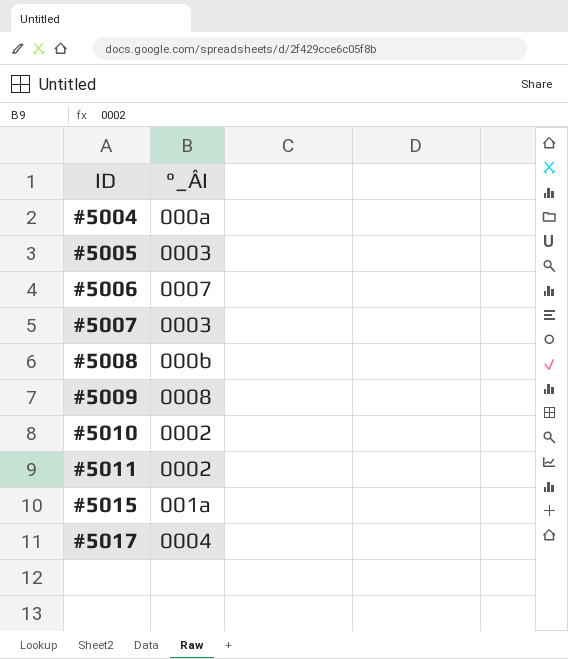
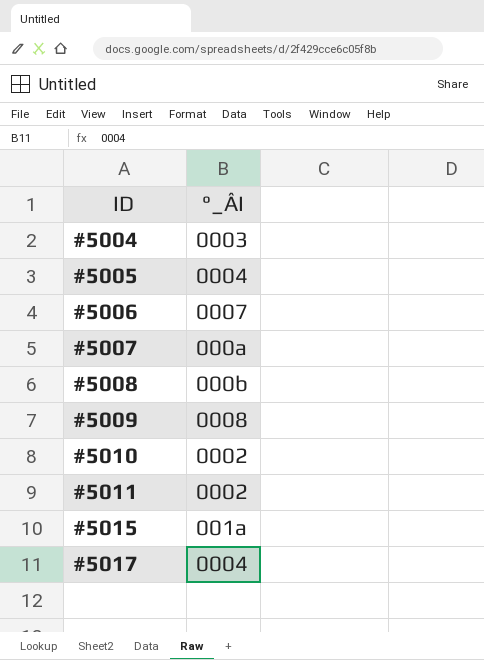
#5004 | °_ÂI: 000a -> 0003
#5005 | °_ÂI: 0003 -> 0004
#5007 | °_ÂI: 0003 -> 000a

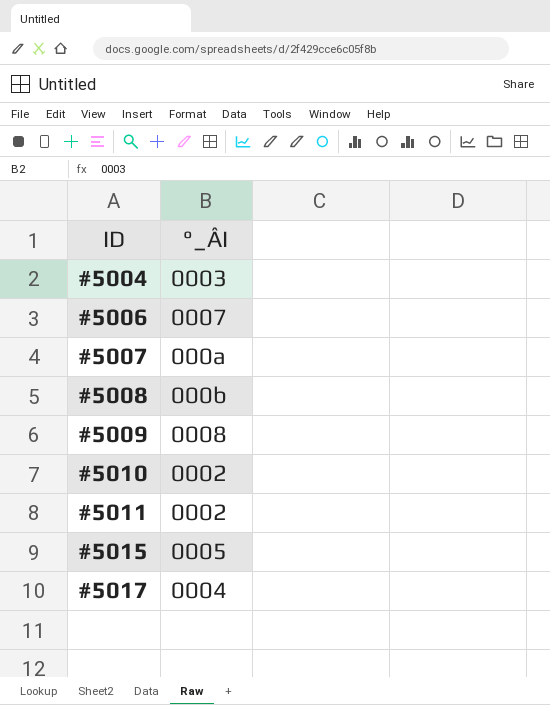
row #5005: 0004 -> none
#5015 | °_ÂI: 001a -> 0005

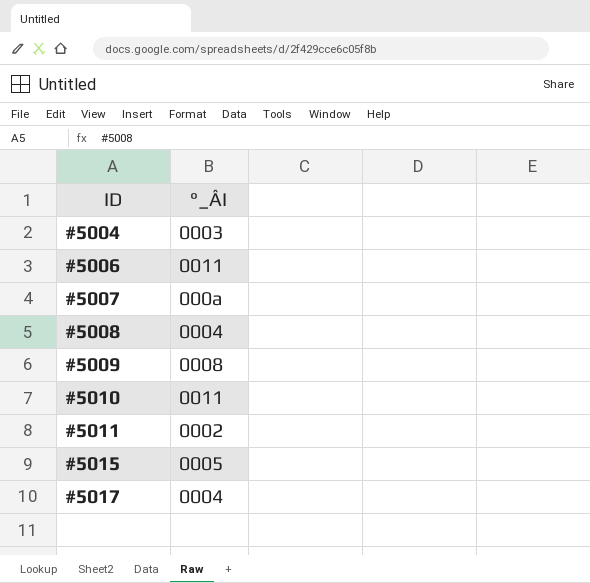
#5006 | °_ÂI: 0007 -> 0011
#5008 | °_ÂI: 000b -> 0004
#5010 | °_ÂI: 0002 -> 0011

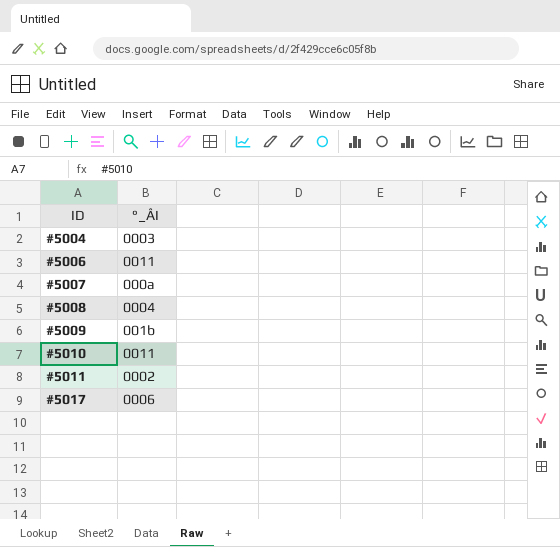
row #5015: 0005 -> none
#5009 | °_ÂI: 0008 -> 001b
#5017 | °_ÂI: 0004 -> 0006

